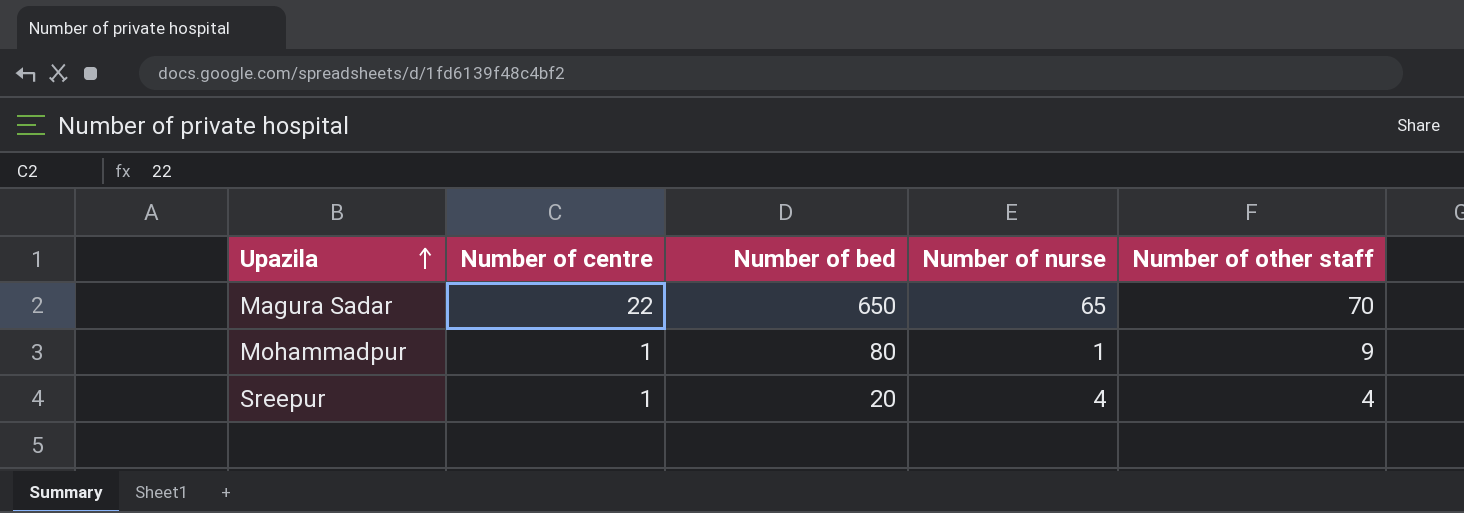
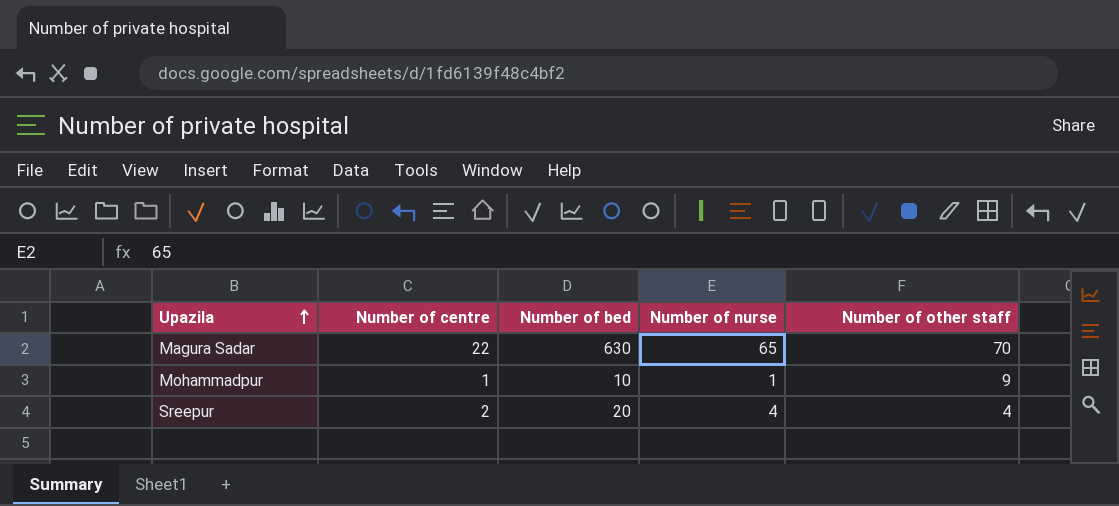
Magura Sadar | Number of bed: 650 -> 630
Mohammadpur | Number of bed: 80 -> 10
Sreepur | Number of centre: 1 -> 2

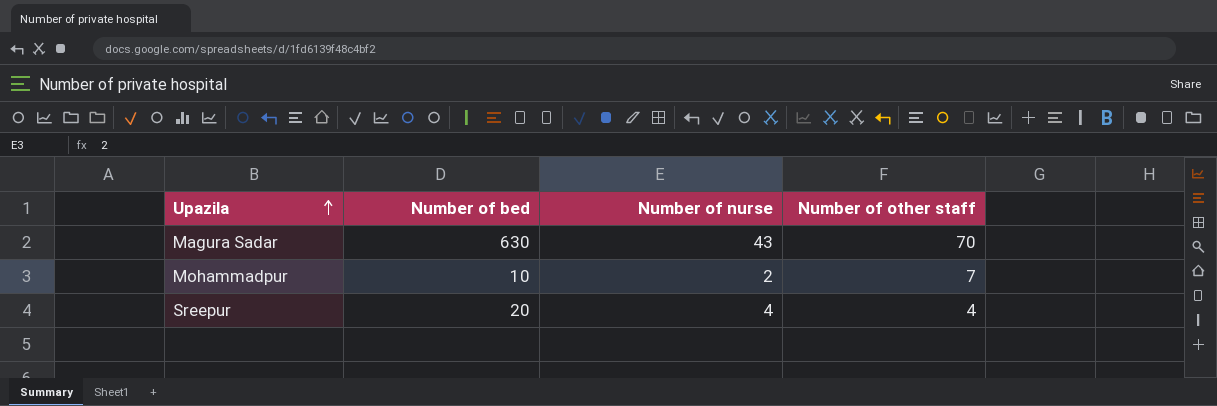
column Number of centre | position: 2 -> none
Magura Sadar | Number of nurse: 65 -> 43
Mohammadpur | Number of nurse: 1 -> 2
Mohammadpur | Number of other staff: 9 -> 7

